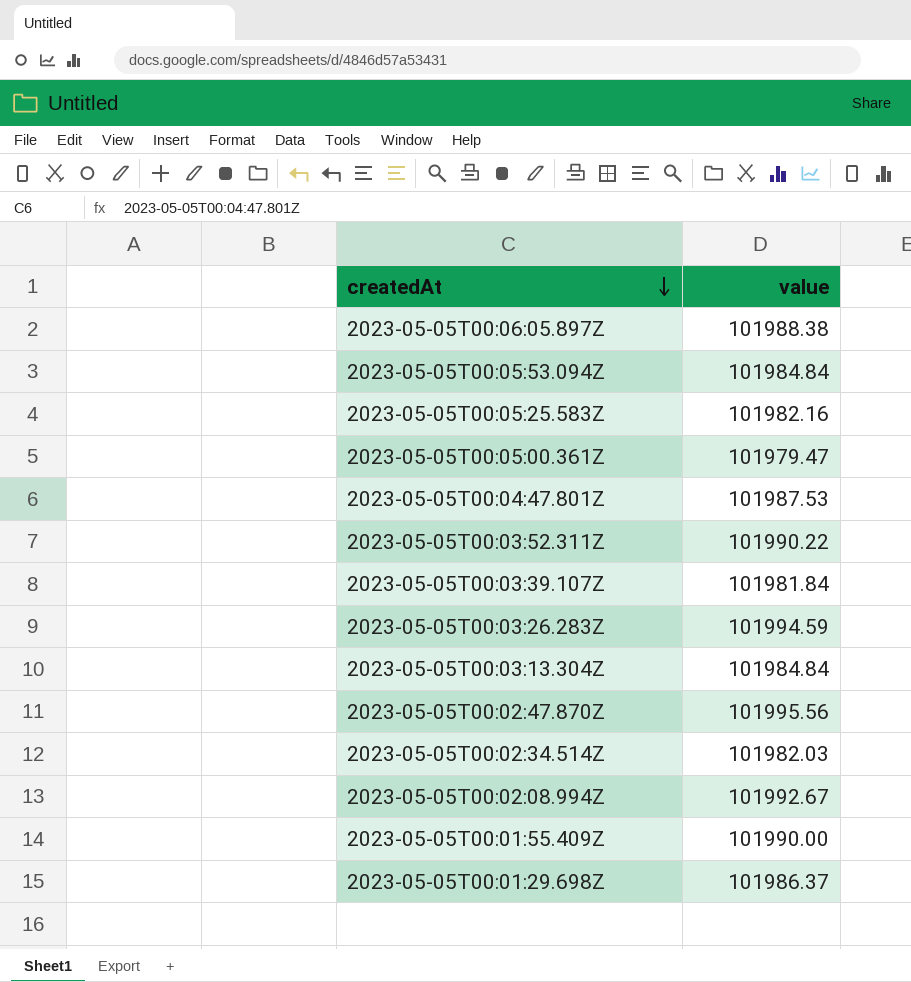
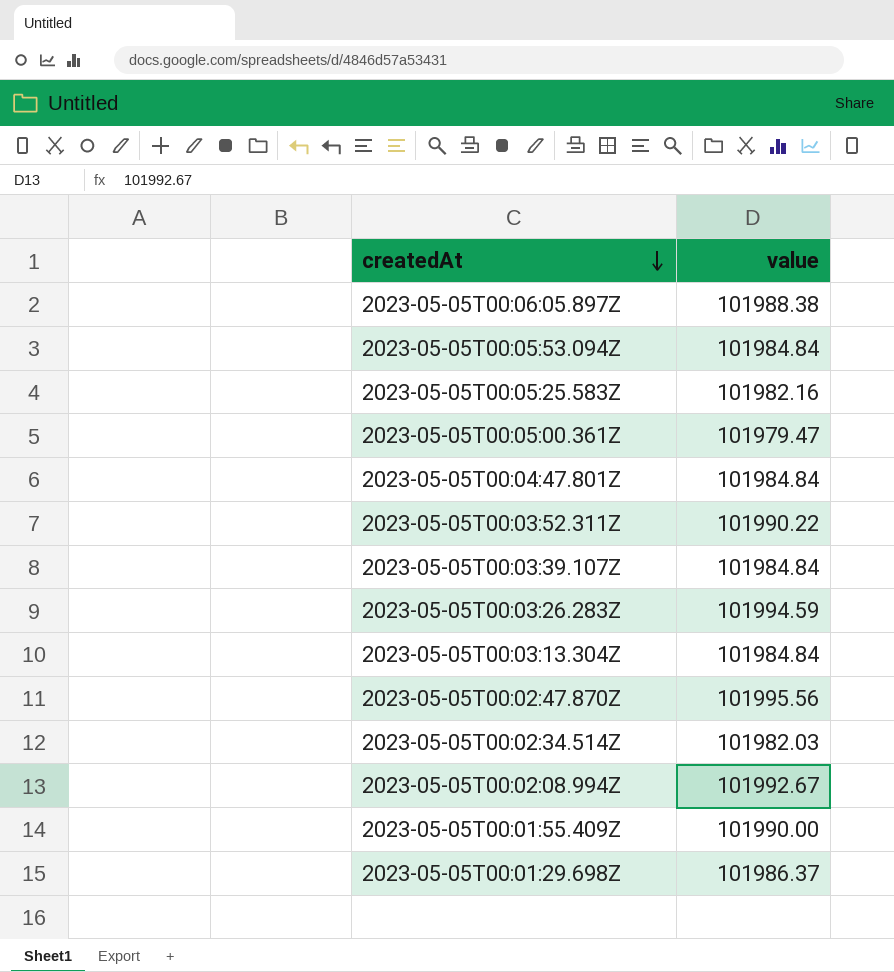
2023-05-05T00:04:47.801Z | value: 101987.53 -> 101984.84
2023-05-05T00:03:39.107Z | value: 101981.84 -> 101984.84

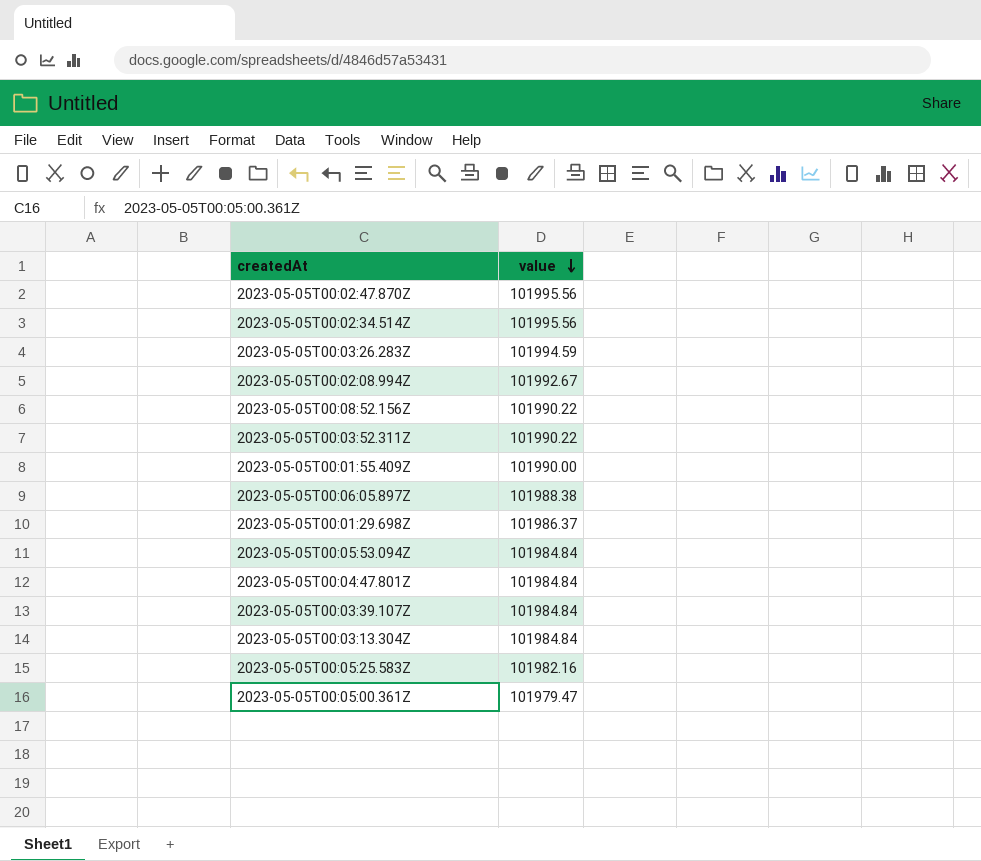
row order: createdAt descending -> value descending
2023-05-05T00:02:34.514Z | value: 101982.03 -> 101995.56
row 2023-05-05T00:08:52.156Z: none -> 101990.22

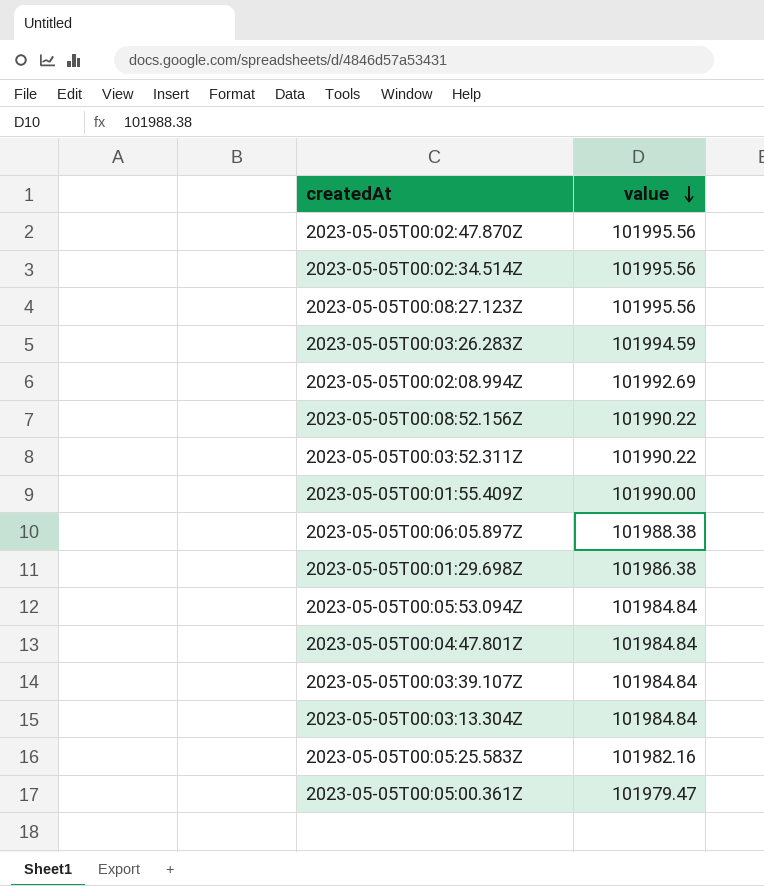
row 2023-05-05T00:08:27.123Z: none -> 101995.56
2023-05-05T00:02:08.994Z | value: 101992.67 -> 101992.69
2023-05-05T00:01:29.698Z | value: 101986.37 -> 101986.38

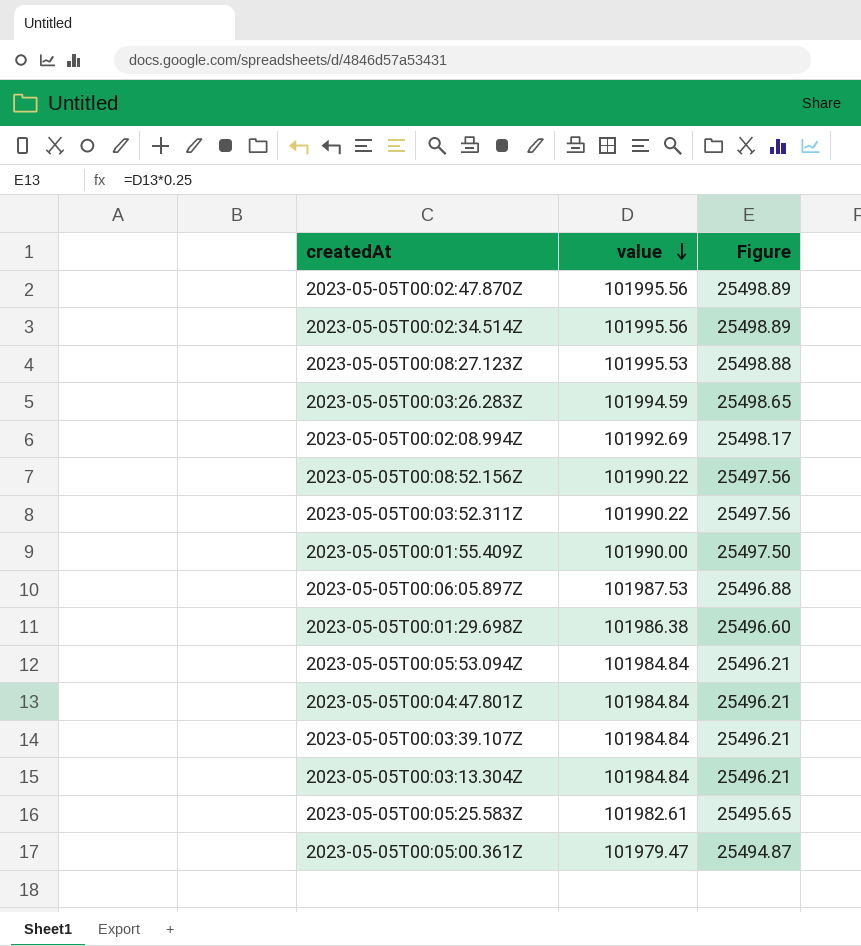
column Figure | formula: none -> [value] * 0.25
2023-05-05T00:08:27.123Z | value: 101995.56 -> 101995.53
2023-05-05T00:06:05.897Z | value: 101988.38 -> 101987.53
2023-05-05T00:05:25.583Z | value: 101982.16 -> 101982.61

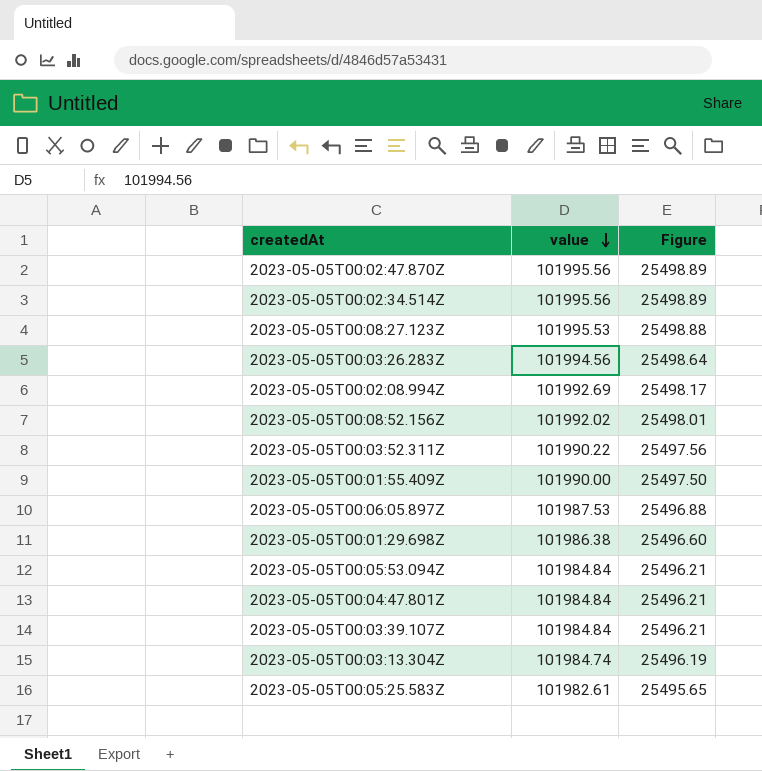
row 2023-05-05T00:05:00.361Z: 101979.47 | 25494.87 -> none
2023-05-05T00:03:26.283Z | value: 101994.59 -> 101994.56
2023-05-05T00:03:26.283Z | Figure: 25498.65 -> 25498.64
2023-05-05T00:08:52.156Z | value: 101990.22 -> 101992.02
2023-05-05T00:08:52.156Z | Figure: 25497.56 -> 25498.01
2023-05-05T00:03:13.304Z | value: 101984.84 -> 101984.74
2023-05-05T00:03:13.304Z | Figure: 25496.21 -> 25496.19

